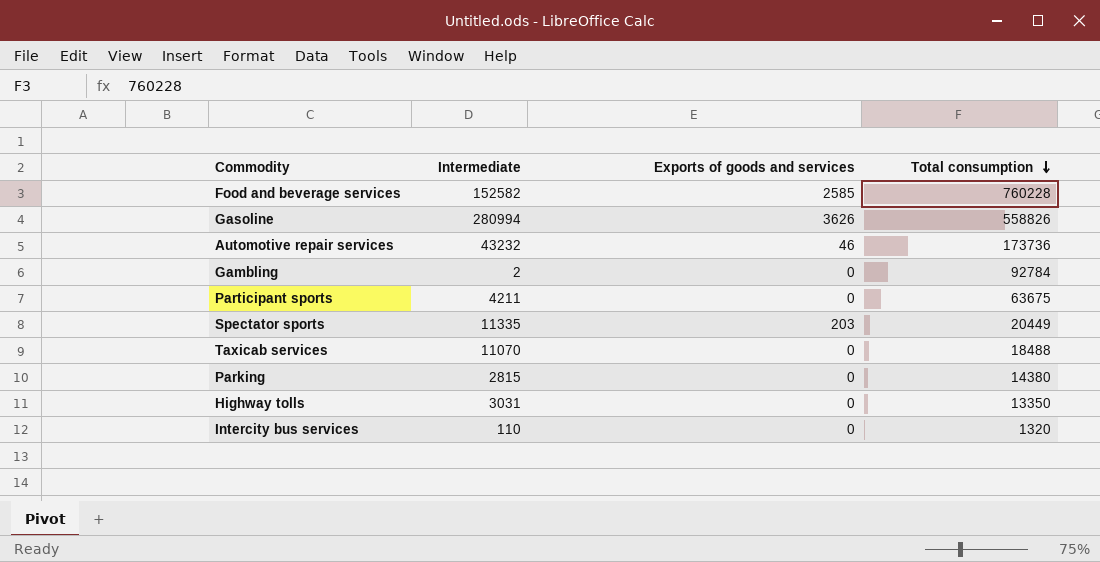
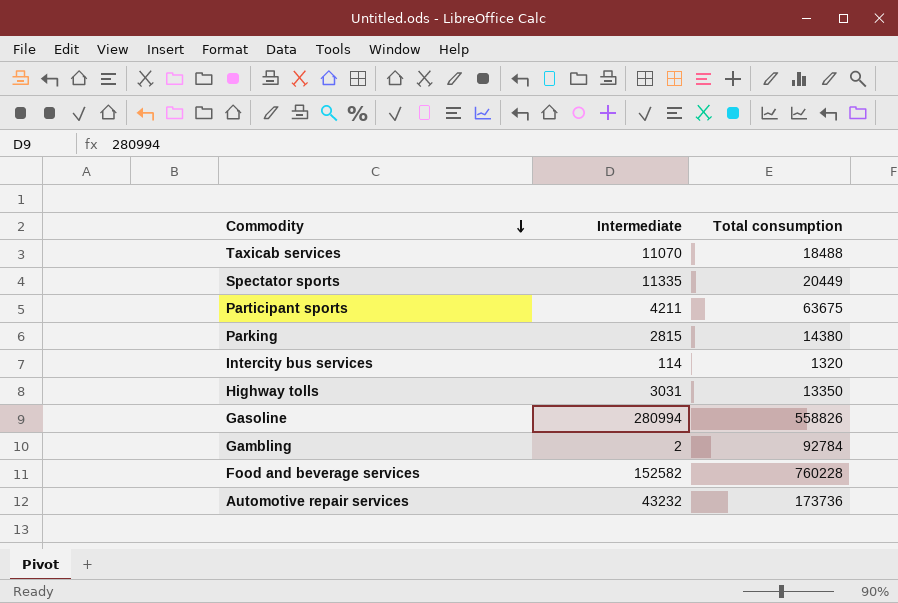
row order: Total consumption descending -> Commodity descending
column Exports of goods and services | position: 3 -> none
Intercity bus services | Intermediate: 110 -> 114

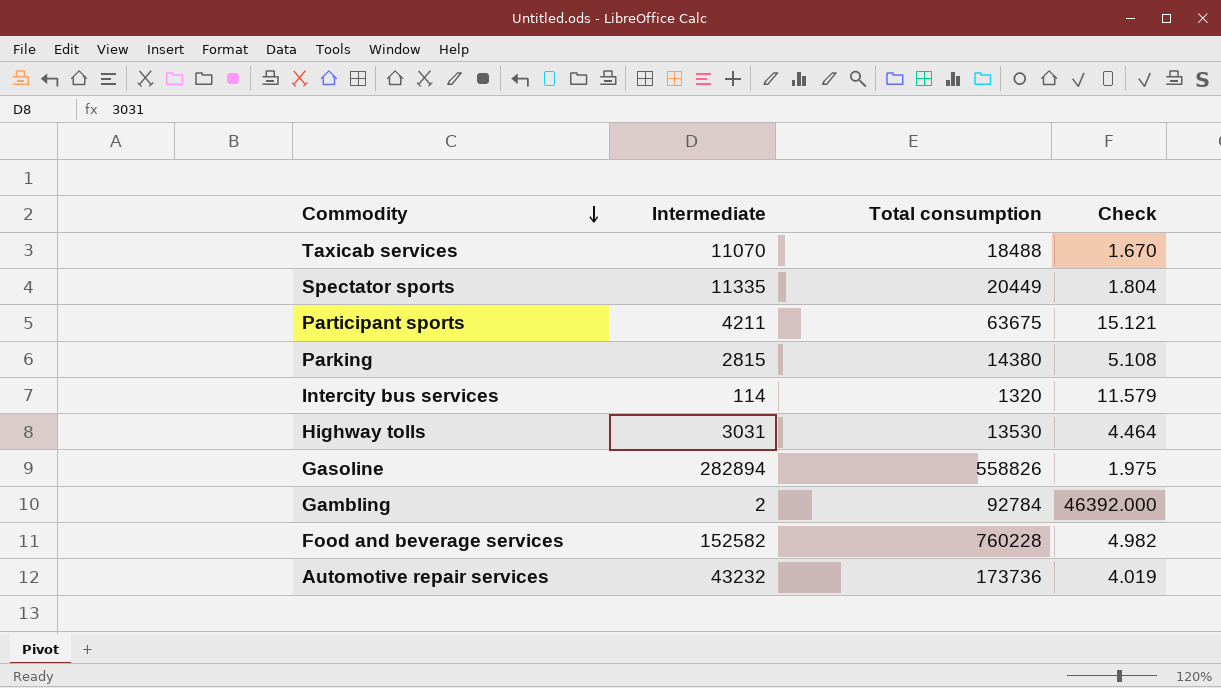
column Check | formula: none -> [Total consumption] / [Intermediate]
Highway tolls | Total consumption: 13350 -> 13530
Gasoline | Intermediate: 280994 -> 282894

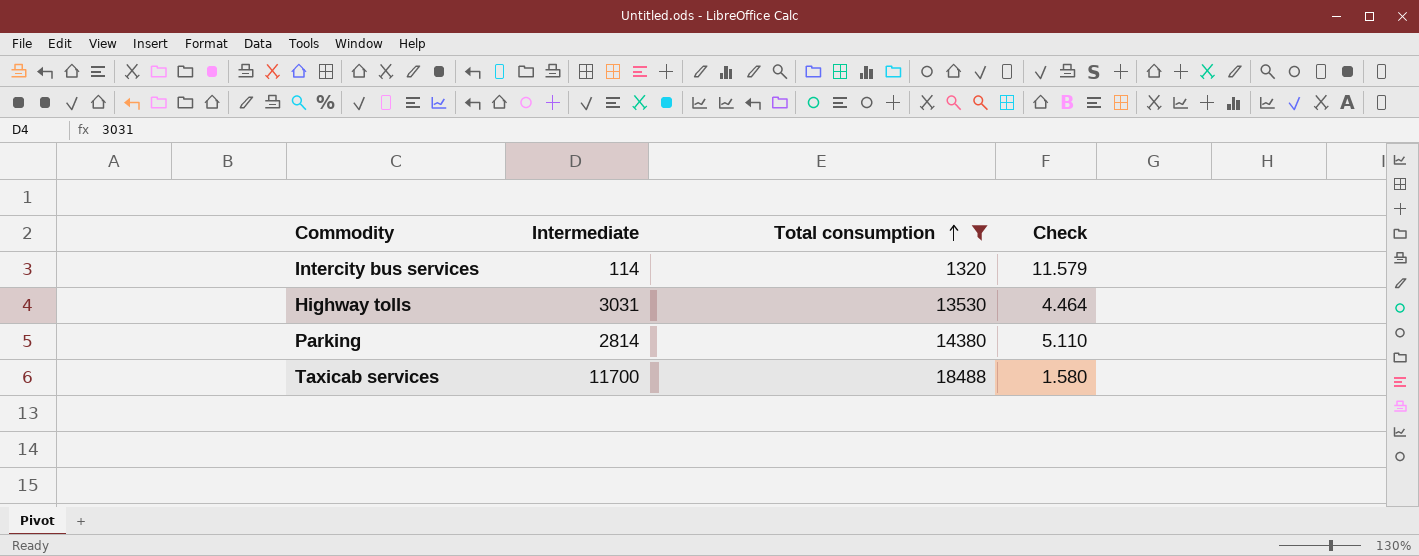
filter: none -> Total consumption <= 18488
row order: Commodity descending -> Total consumption ascending
Parking | Intermediate: 2815 -> 2814
Parking | Check: 5.108 -> 5.110
Taxicab services | Intermediate: 11070 -> 11700
Taxicab services | Check: 1.670 -> 1.580

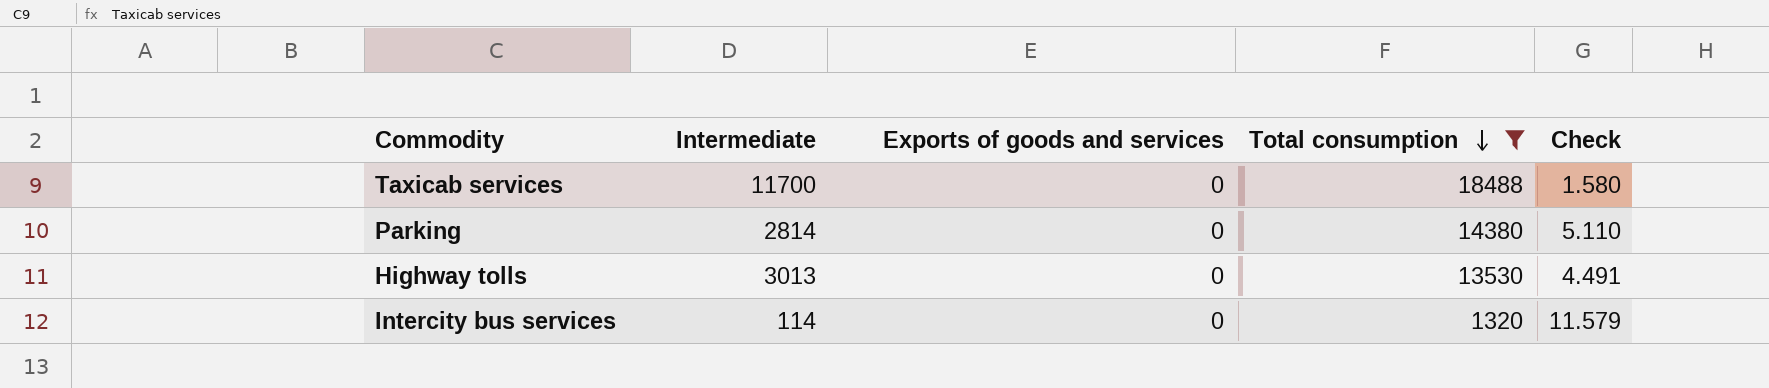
row order: Total consumption ascending -> Total consumption descending
column Exports of goods and services | position: none -> 3
Highway tolls | Intermediate: 3031 -> 3013
Highway tolls | Check: 4.464 -> 4.491

